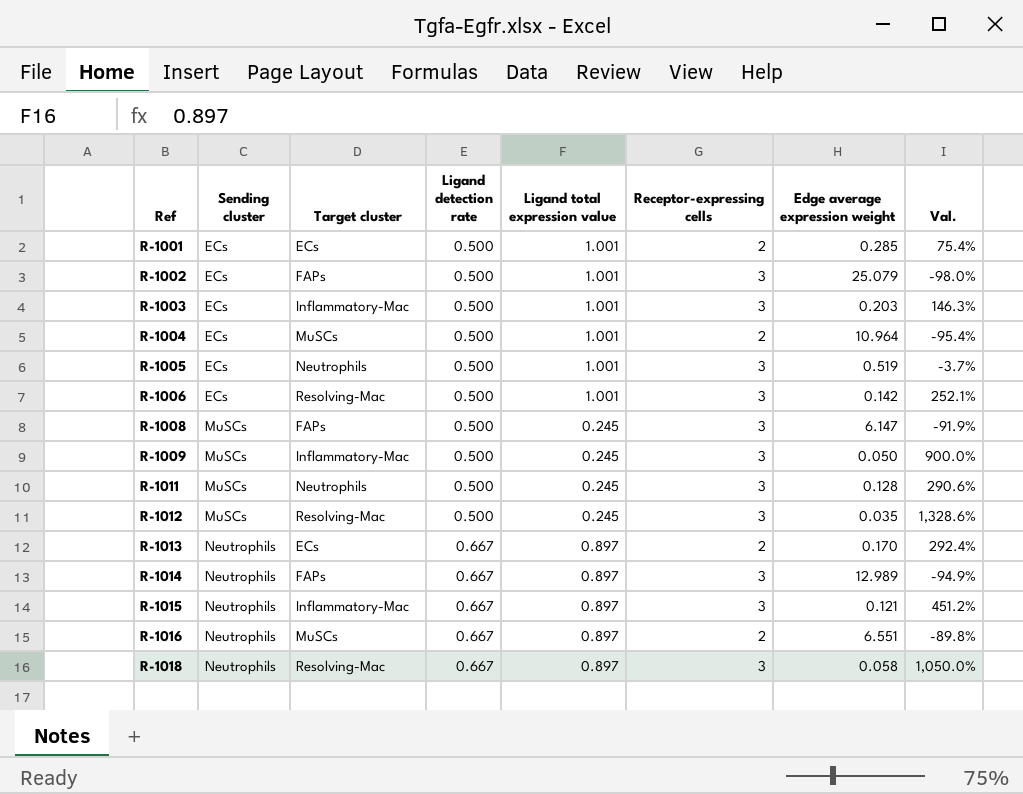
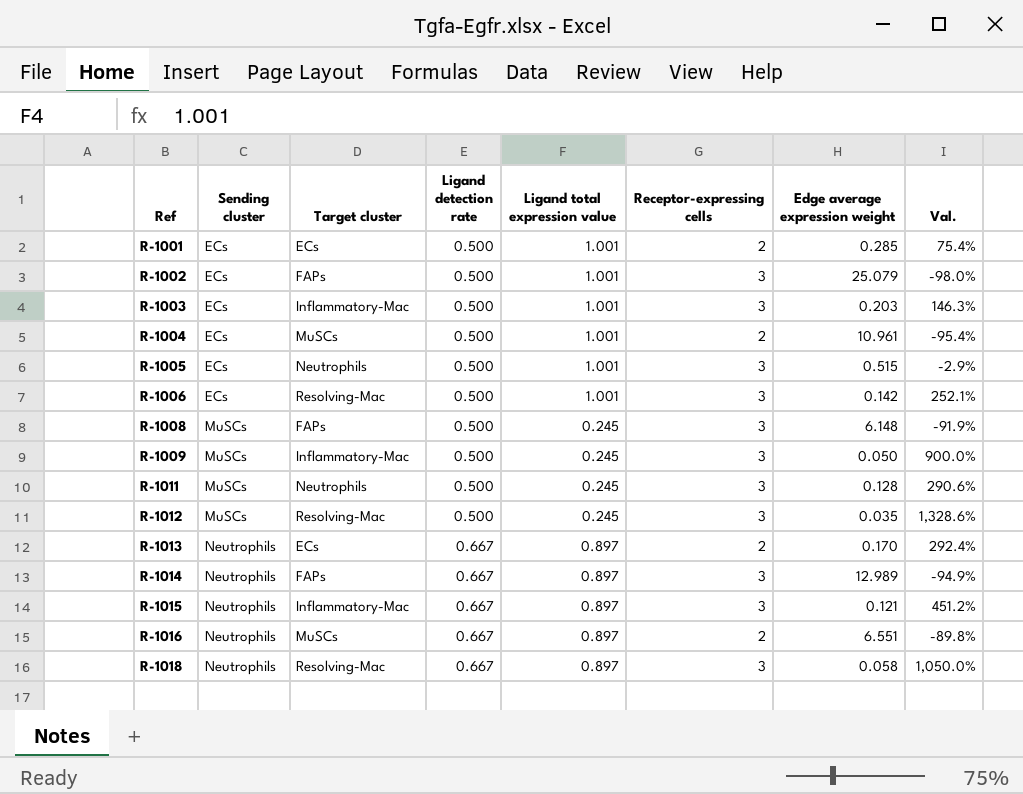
R-1004 | Edge average expression weight: 10.964 -> 10.961
R-1005 | Edge average expression weight: 0.519 -> 0.515
R-1005 | Val.: -3.7% -> -2.9%
R-1008 | Edge average expression weight: 6.147 -> 6.148

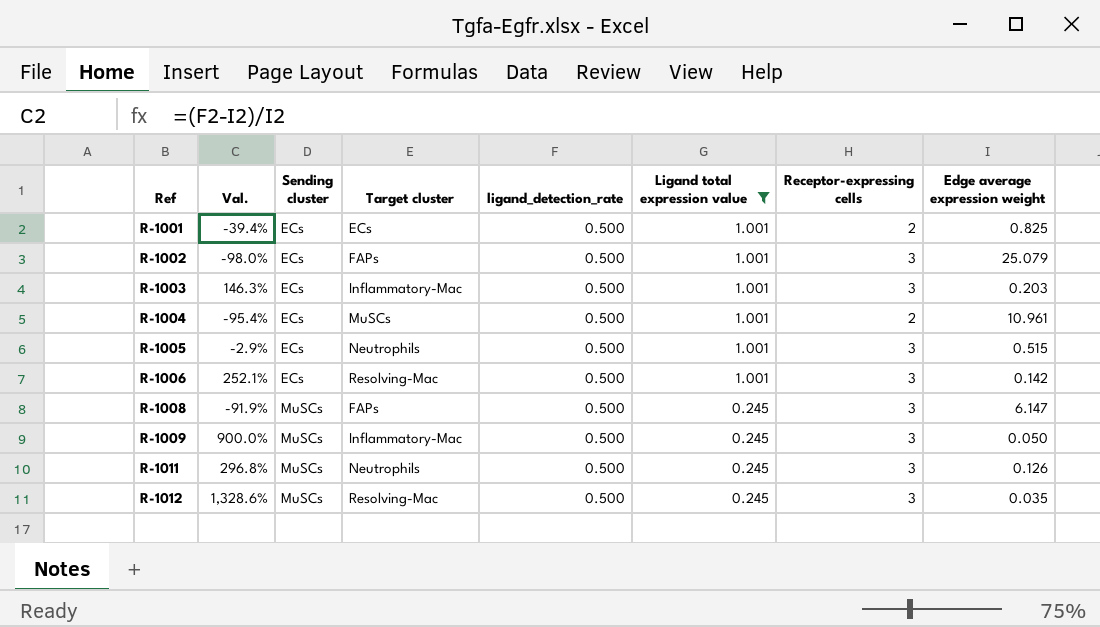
filter: none -> Ligand total expression value != 0.897
column Val. | position: 8 -> 2
column name: Ligand detection rate -> ligand_detection_rate
R-1001 | Val.: 75.4% -> -39.4%
R-1001 | Edge average expression weight: 0.285 -> 0.825
R-1008 | Edge average expression weight: 6.148 -> 6.147
R-1011 | Val.: 290.6% -> 296.8%
R-1011 | Edge average expression weight: 0.128 -> 0.126

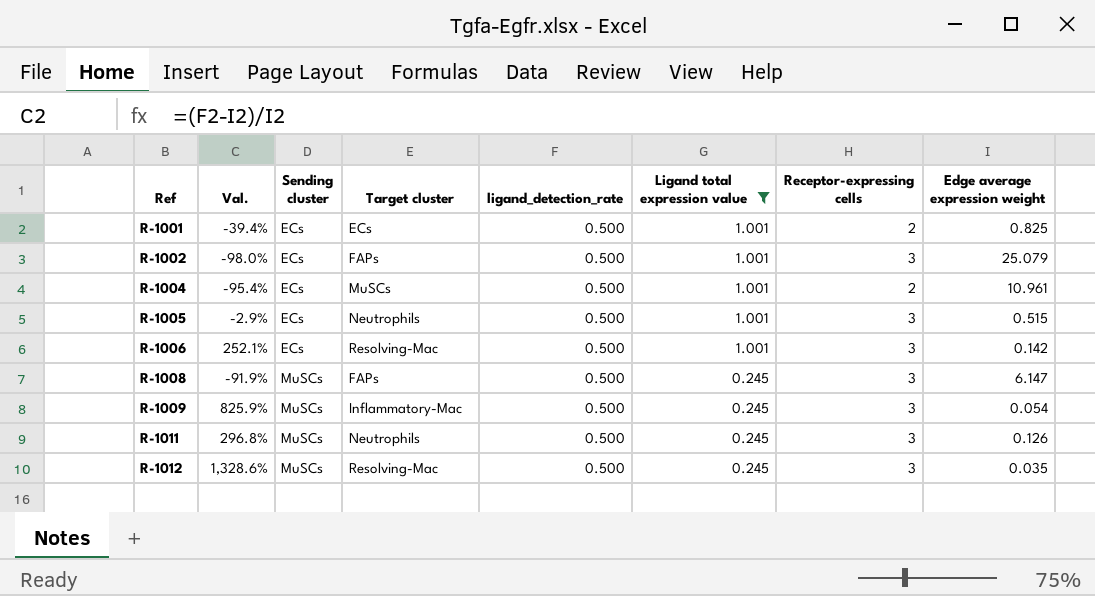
row R-1003: 146.3% | ECs | Inflammatory-Mac | 0.500 | 1.001 | 3 | 0.203 -> none
R-1009 | Val.: 900.0% -> 825.9%
R-1009 | Edge average expression weight: 0.050 -> 0.054

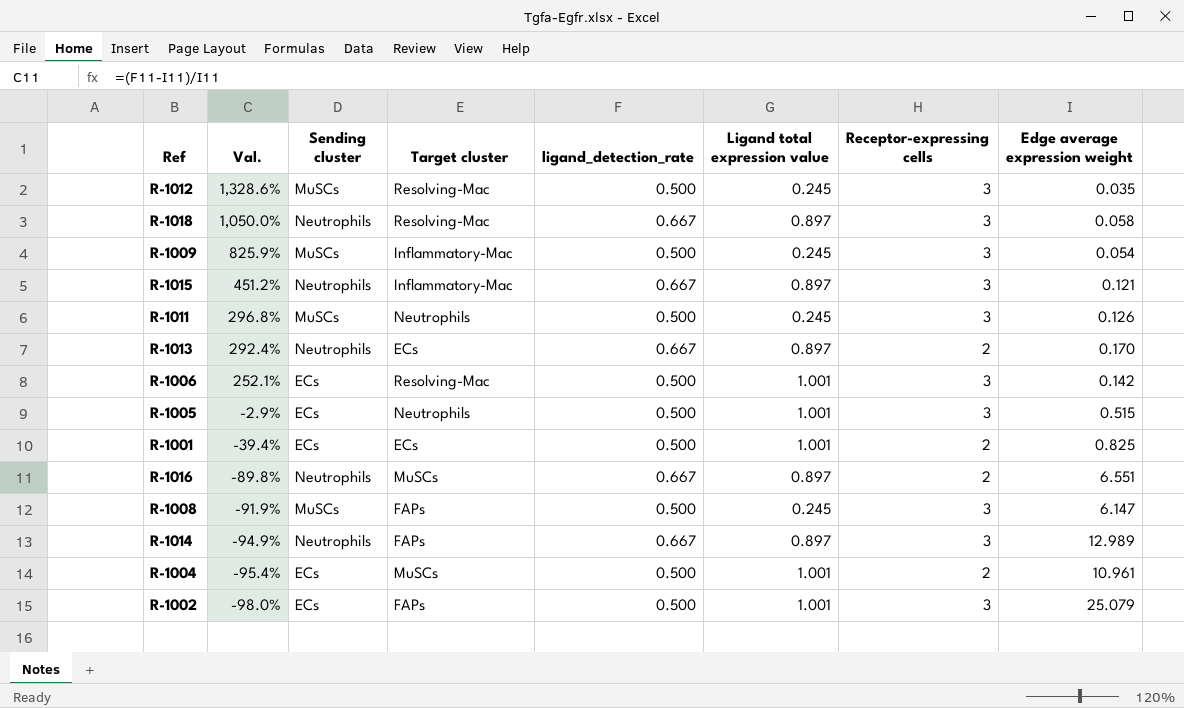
filter: Ligand total expression value != 0.897 -> none
row order: Ref ascending -> Val. descending

